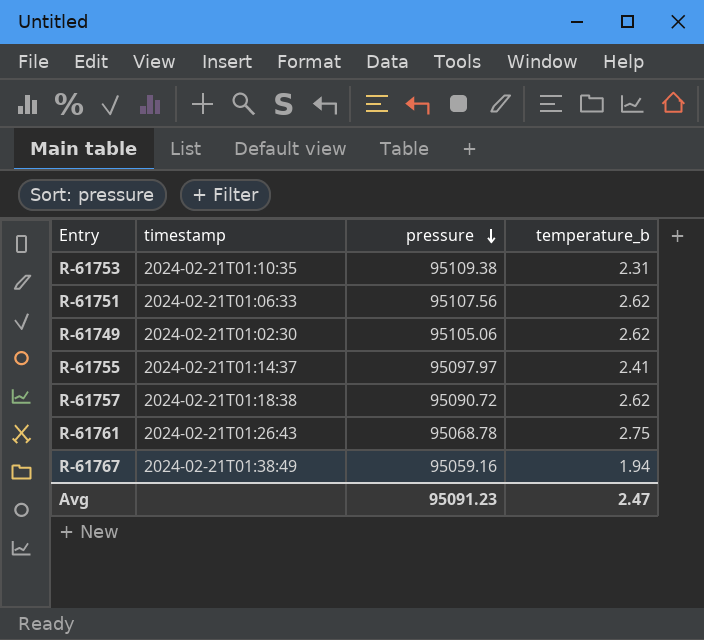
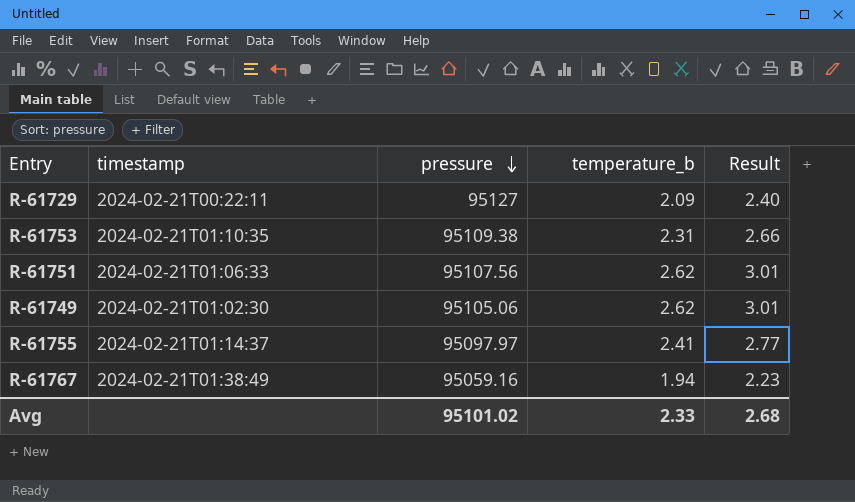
column Result | formula: none -> [temperature_b] * 1.15
row R-61757: 2024-02-21T01:18:38 | 95090.72 | 2.62 -> none
row R-61761: 2024-02-21T01:26:43 | 95068.78 | 2.75 -> none
row R-61729: none -> 2024-02-21T00:22:11 | 95127 | 2.09 | 2.40
Avg | pressure: 95091.23 -> 95101.02
Avg | temperature_b: 2.47 -> 2.33

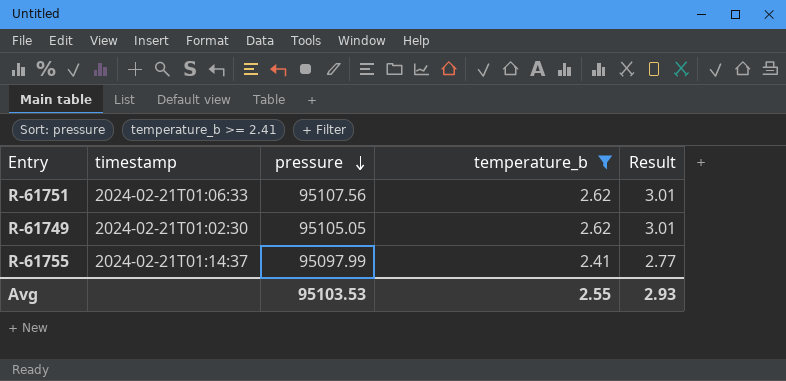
filter: none -> temperature_b >= 2.41
R-61749 | pressure: 95105.06 -> 95105.05
R-61755 | pressure: 95097.97 -> 95097.99
Avg | pressure: 95101.02 -> 95103.53
Avg | temperature_b: 2.33 -> 2.55
Avg | Result: 2.68 -> 2.93

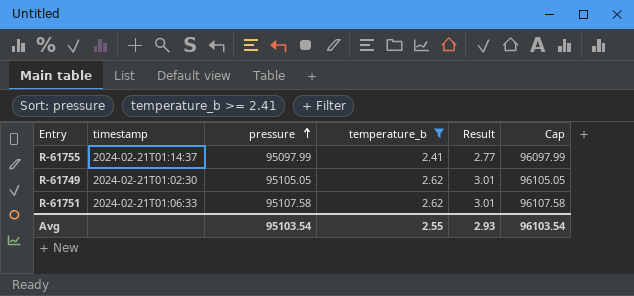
row order: pressure descending -> pressure ascending
column Cap | formula: none -> [pressure] + 1000
R-61751 | pressure: 95107.56 -> 95107.58
Avg | pressure: 95103.53 -> 95103.54

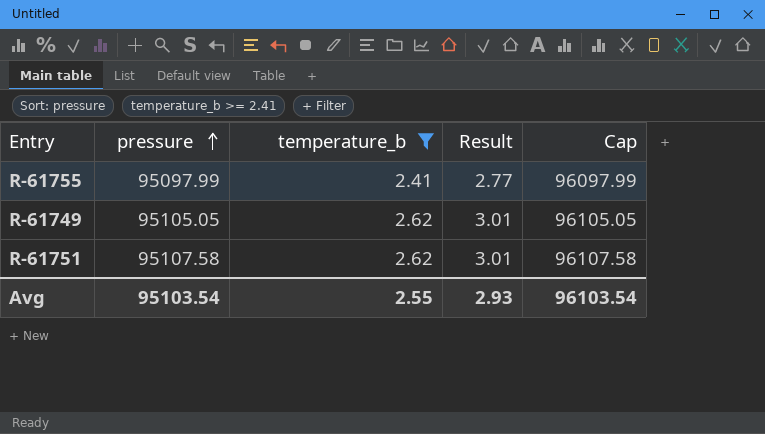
column timestamp | position: 2 -> none

